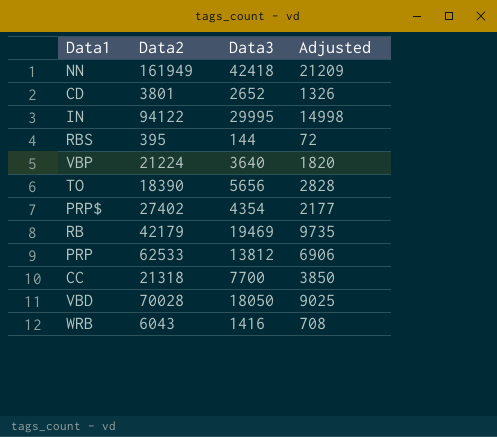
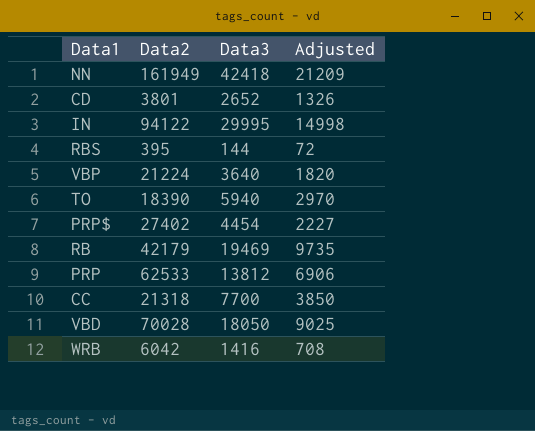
TO | Data3: 5656 -> 5940
TO | Adjusted: 2828 -> 2970
PRP$ | Data3: 4354 -> 4454
PRP$ | Adjusted: 2177 -> 2227
WRB | Data2: 6043 -> 6042

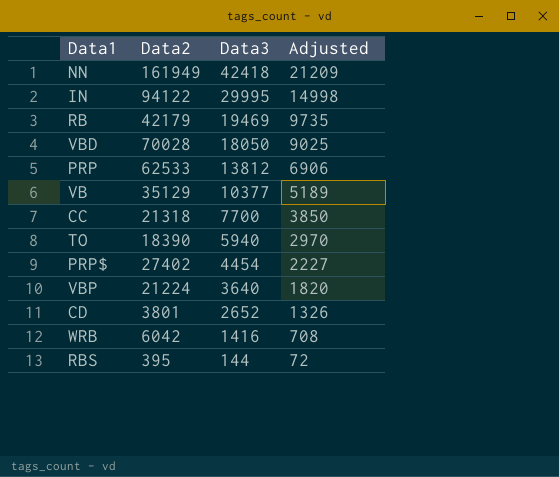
row order: none -> Data3 descending
row VB: none -> 35129 | 10377 | 5189

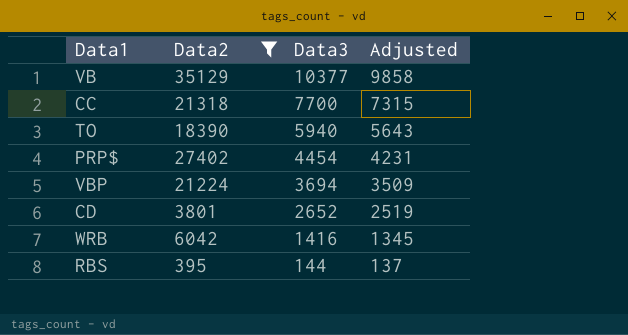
filter: none -> Data2 <= 35129
column Adjusted | formula: [Data3] * 0.5 -> [Data3] * 0.95
VBP | Data3: 3640 -> 3694

